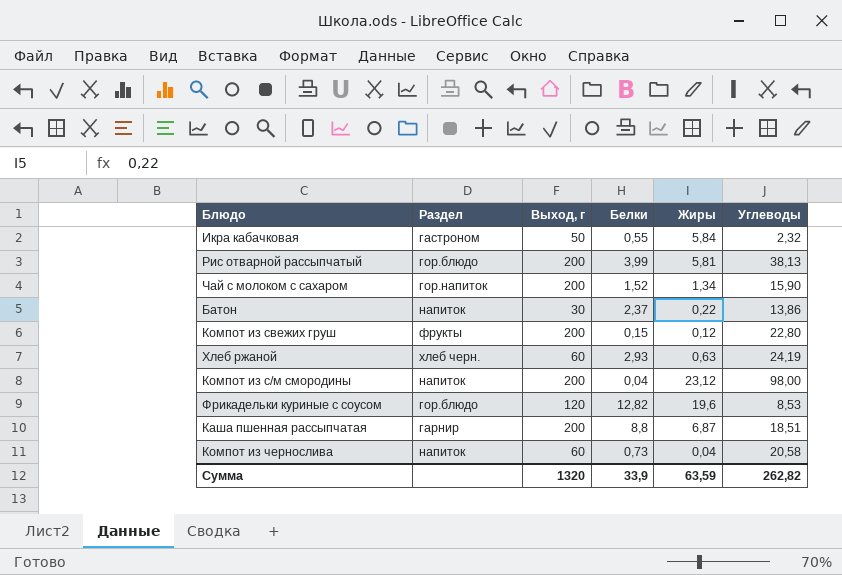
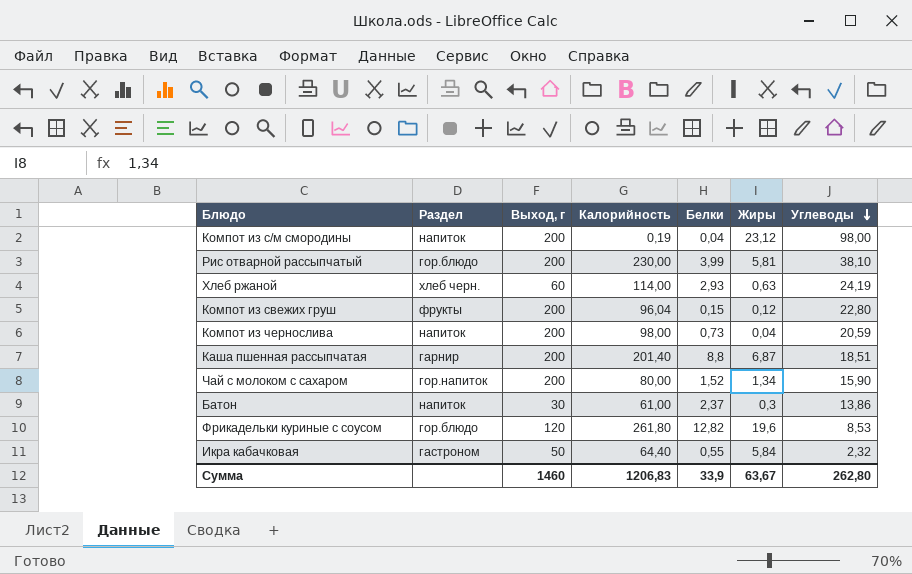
row order: none -> Углеводы descending
column Калорийность | position: none -> 4
Рис отварной рассыпчатый | Углеводы: 38,13 -> 38,10
Компот из чернослива | Выход, г: 60 -> 200
Компот из чернослива | Углеводы: 20,58 -> 20,59
Батон | Жиры: 0,22 -> 0,3
Сумма | Выход, г: 1320 -> 1460
Сумма | Жиры: 63,59 -> 63,67
Сумма | Углеводы: 262,82 -> 262,80

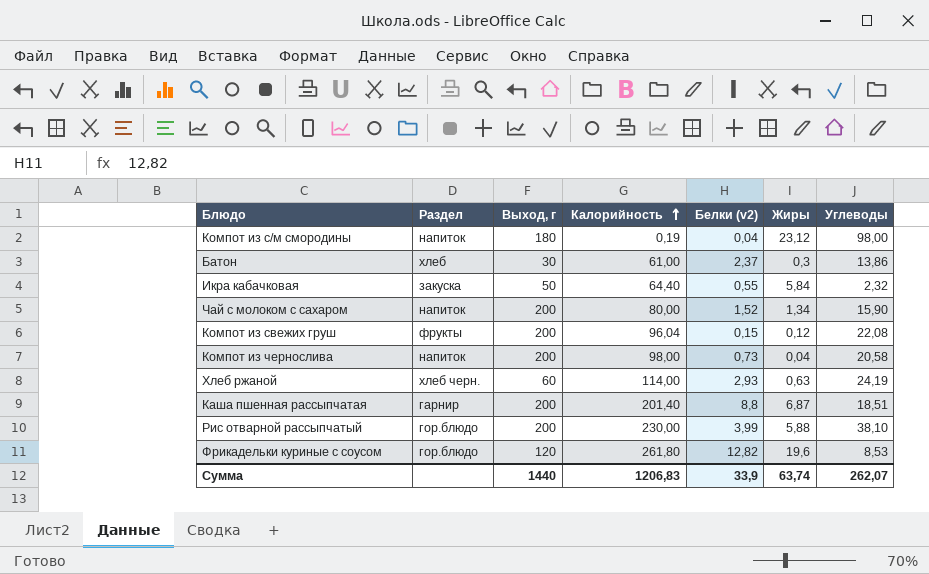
row order: Углеводы descending -> Калорийность ascending
column name: Белки -> Белки (v2)
Компот из с/м смородины | Выход, г: 200 -> 180
Батон | Раздел: напиток -> хлеб
Икра кабачковая | Раздел: гастроном -> закуска
Чай с молоком с сахаром | Раздел: гор.напиток -> напиток
Компот из свежих груш | Углеводы: 22,80 -> 22,08
Компот из чернослива | Углеводы: 20,59 -> 20,58
Рис отварной рассыпчатый | Жиры: 5,81 -> 5,88
Сумма | Выход, г: 1460 -> 1440
Сумма | Жиры: 63,67 -> 63,74
Сумма | Углеводы: 262,80 -> 262,07

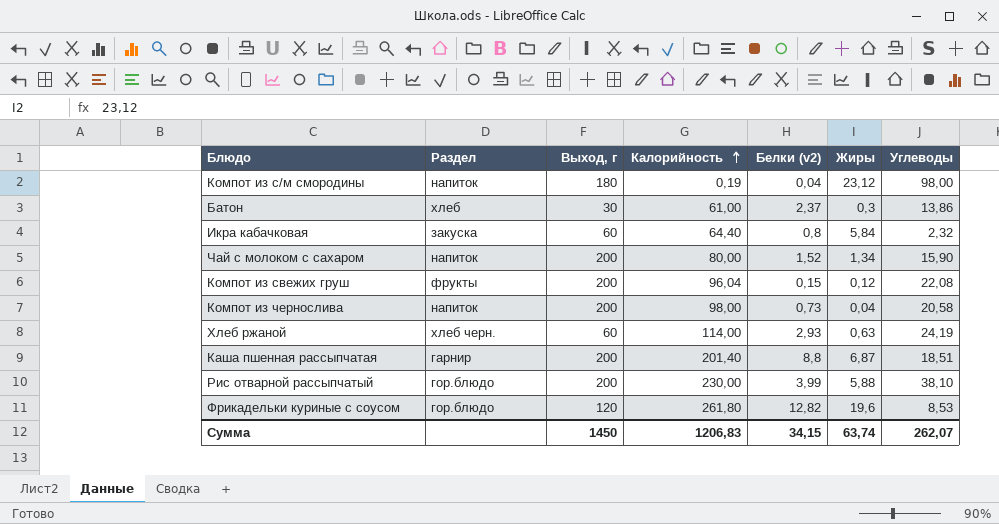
Икра кабачковая | Выход, г: 50 -> 60
Икра кабачковая | Белки (v2): 0,55 -> 0,8
Сумма | Выход, г: 1440 -> 1450
Сумма | Белки (v2): 33,9 -> 34,15

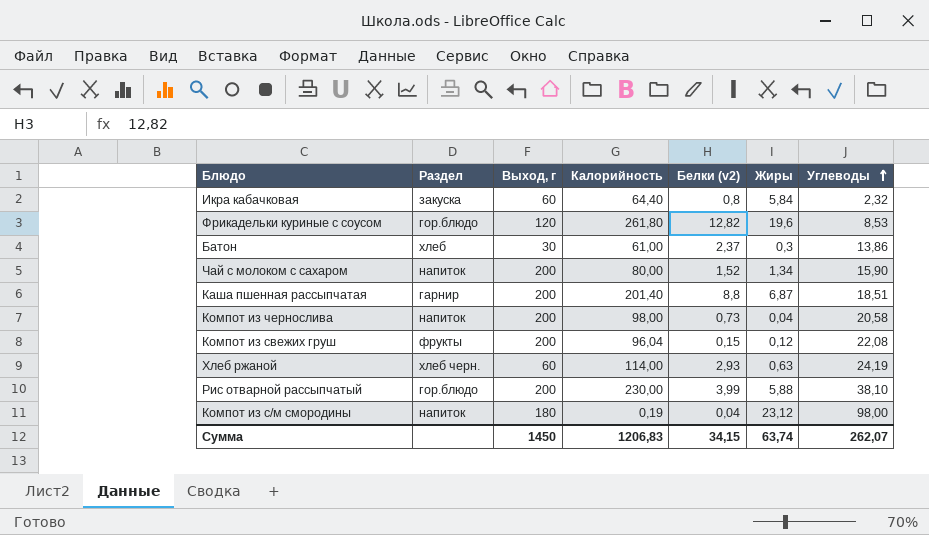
row order: Калорийность ascending -> Углеводы ascending

